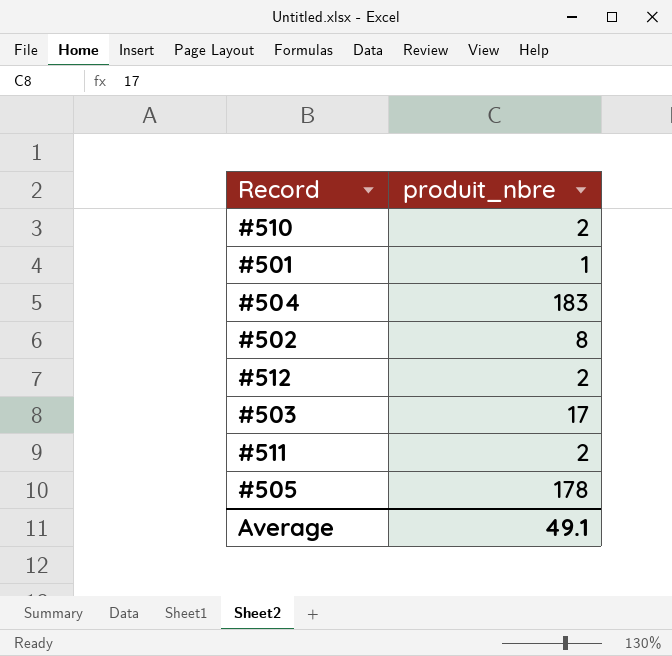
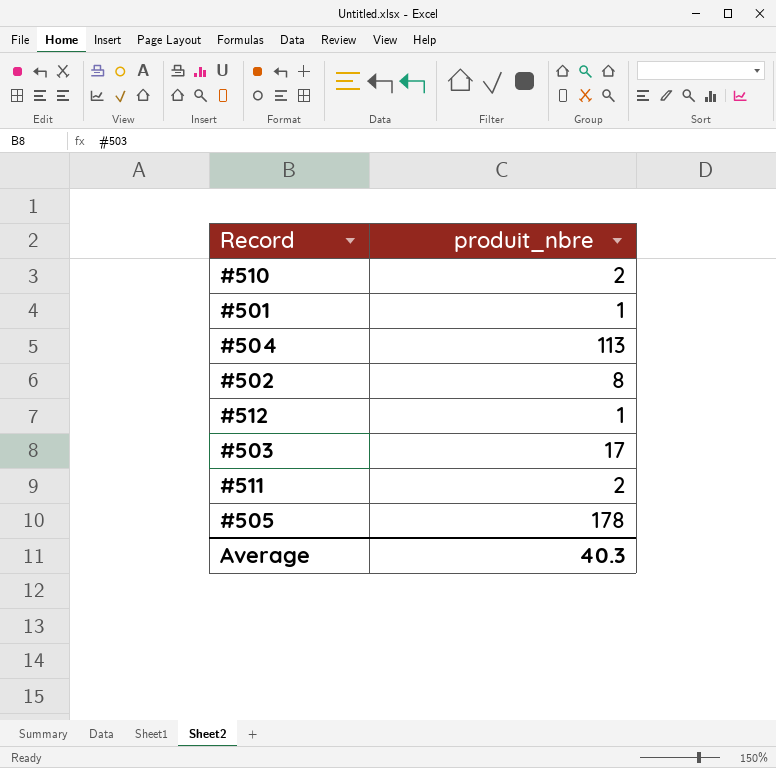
#504 | produit_nbre: 183 -> 113
#512 | produit_nbre: 2 -> 1
Average | produit_nbre: 49.1 -> 40.3

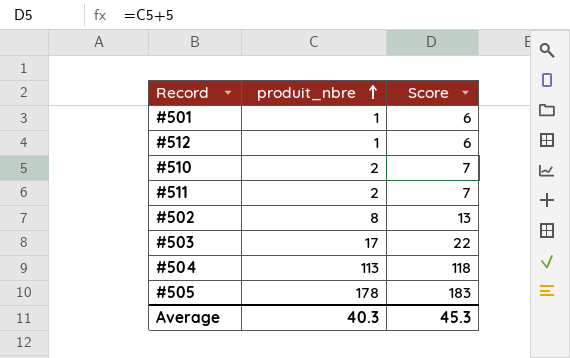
row order: none -> produit_nbre ascending
column Score | formula: none -> [produit_nbre] + 5

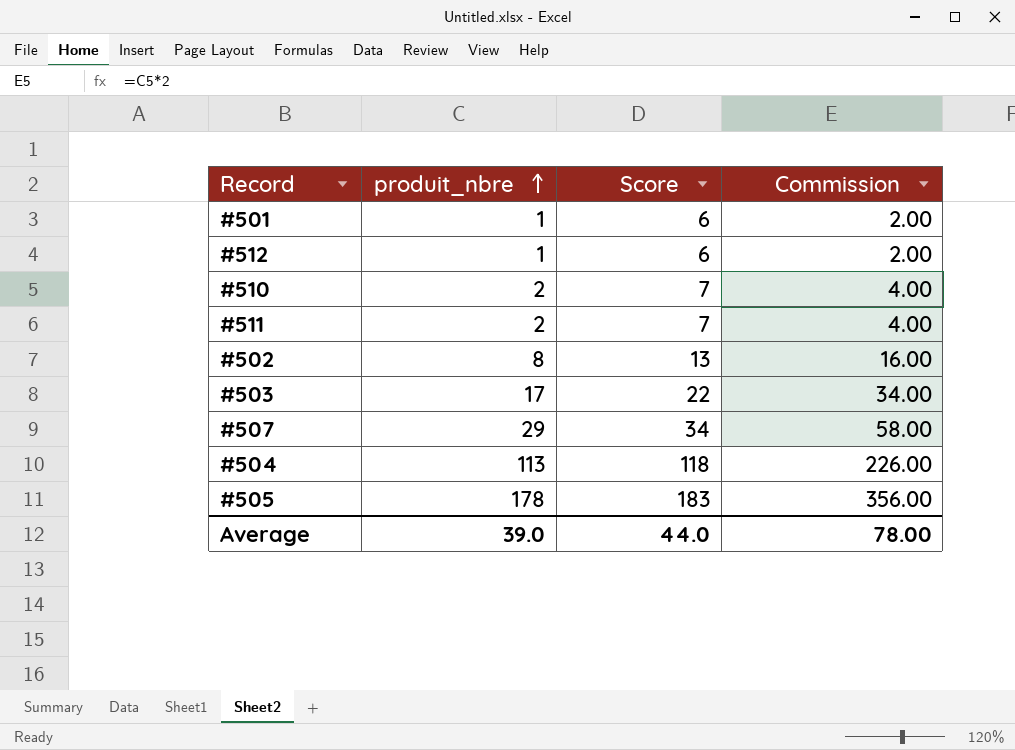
column Commission | formula: none -> [produit_nbre] * 2
row #507: none -> 29 | 34 | 58.00
Average | produit_nbre: 40.3 -> 39.0
Average | Score: 45.3 -> 44.0

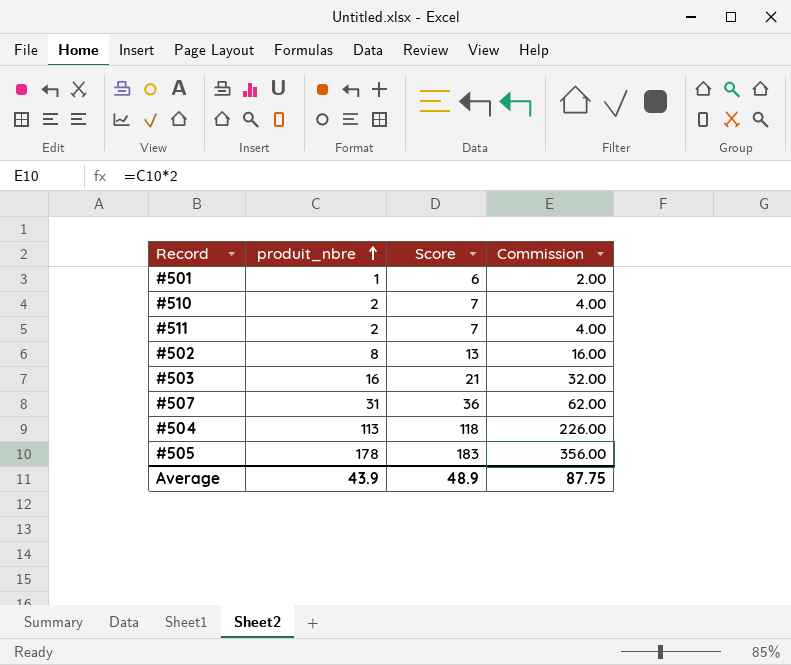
row #512: 1 | 6 | 2.00 -> none
#503 | produit_nbre: 17 -> 16
#503 | Score: 22 -> 21
#503 | Commission: 34.00 -> 32.00
#507 | produit_nbre: 29 -> 31
#507 | Score: 34 -> 36
#507 | Commission: 58.00 -> 62.00
Average | produit_nbre: 39.0 -> 43.9
Average | Score: 44.0 -> 48.9
Average | Commission: 78.00 -> 87.75

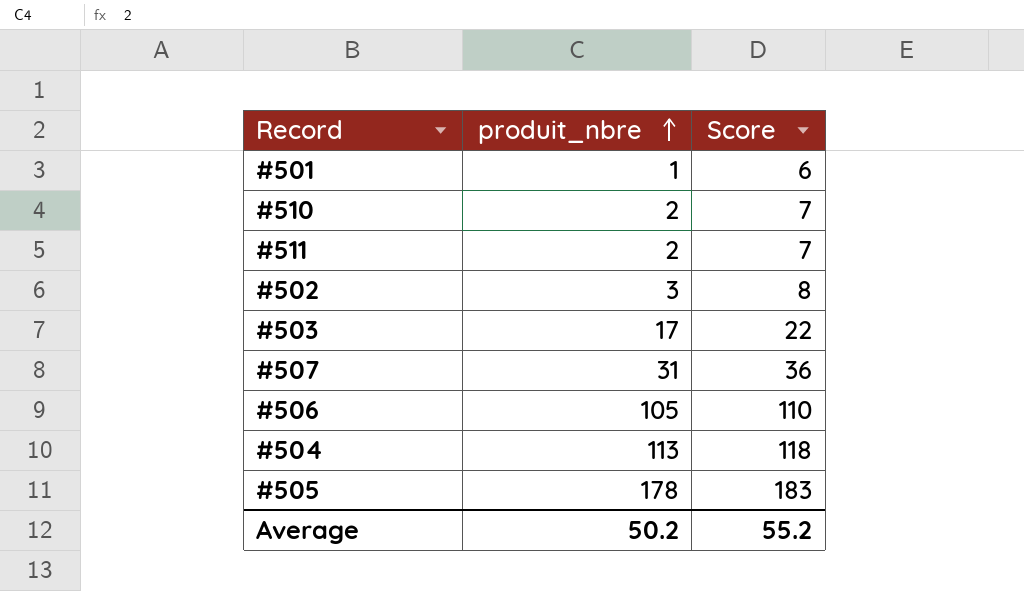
column Commission | formula: [produit_nbre] * 2 -> none
#502 | produit_nbre: 8 -> 3
#502 | Score: 13 -> 8
#503 | produit_nbre: 16 -> 17
#503 | Score: 21 -> 22
row #506: none -> 105 | 110
Average | produit_nbre: 43.9 -> 50.2
Average | Score: 48.9 -> 55.2

